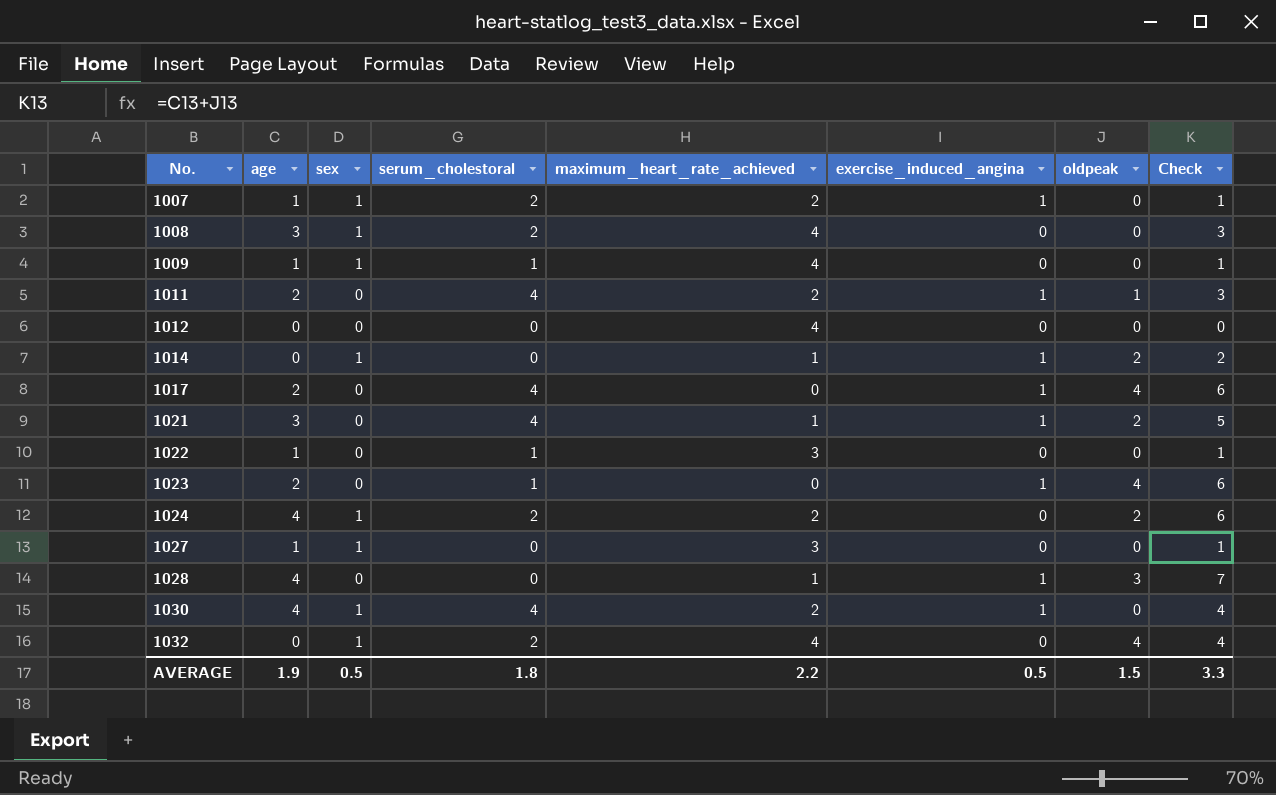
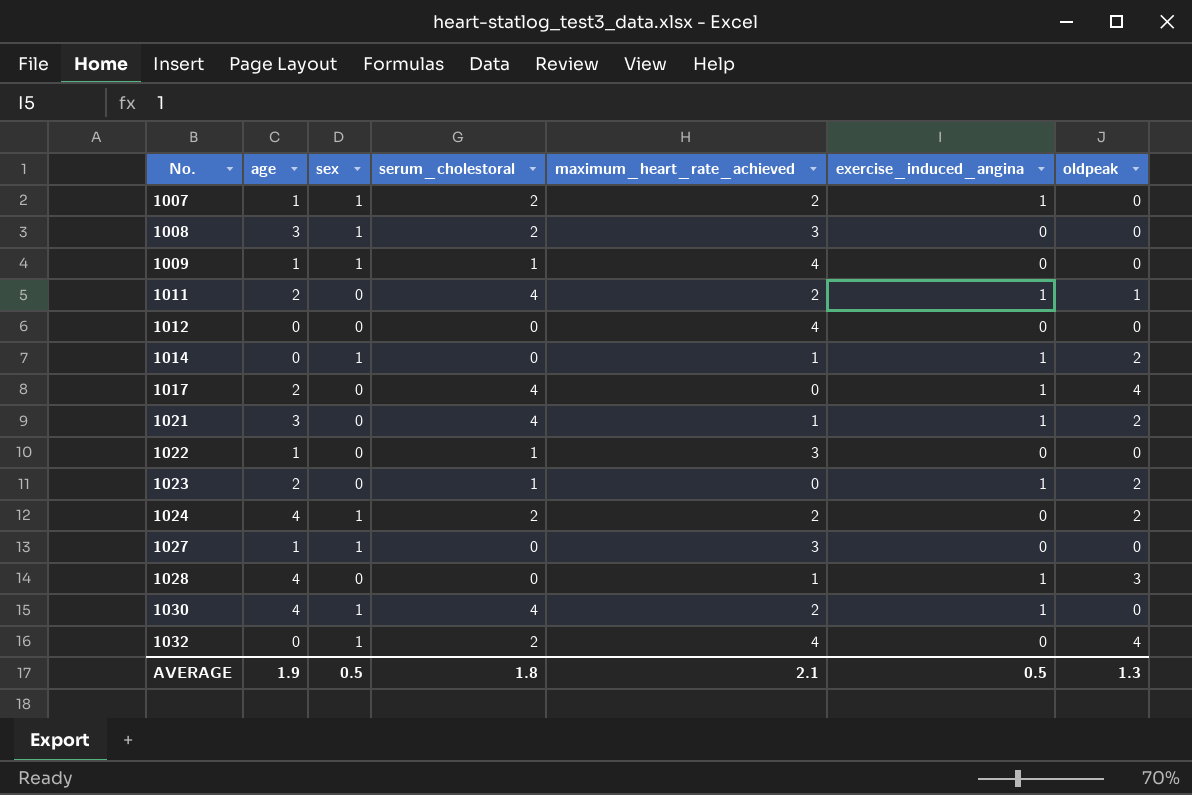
column Check | formula: [age] + [oldpeak] -> none
1008 | maximum_heart_rate_achieved: 4 -> 3
1023 | oldpeak: 4 -> 2
AVERAGE | maximum_heart_rate_achieved: 2.2 -> 2.1
AVERAGE | oldpeak: 1.5 -> 1.3

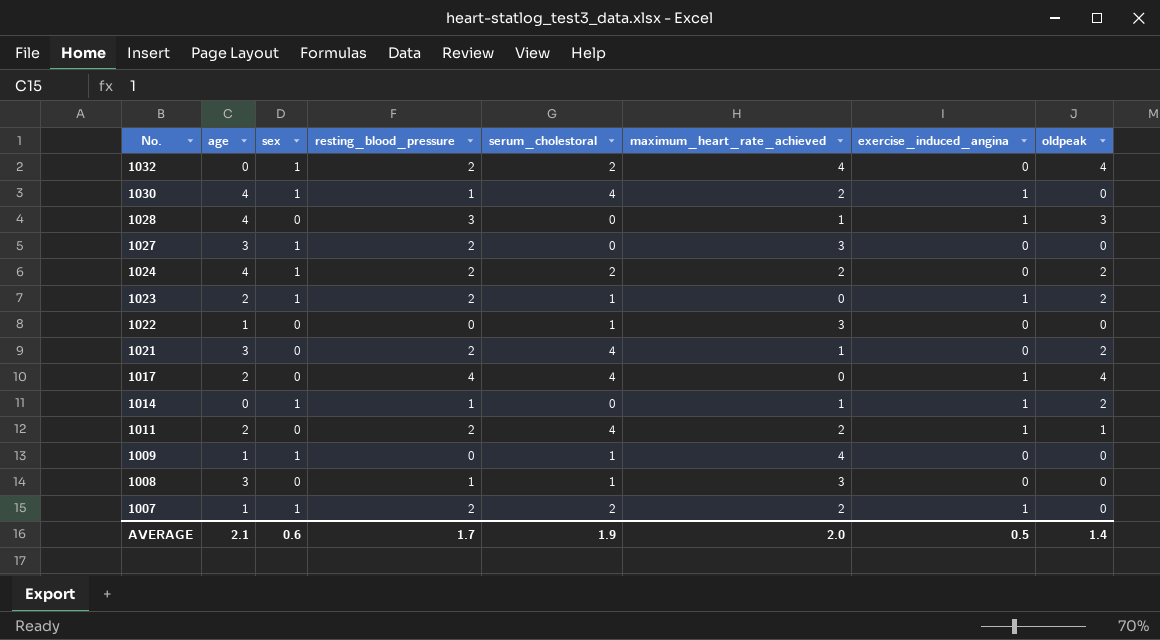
row order: No. ascending -> No. descending
column resting_blood_pressure | position: none -> 4
row 1012: 0 | 0 | 0 | 4 | 0 | 0 -> none
1027 | age: 1 -> 3
1023 | sex: 0 -> 1
1021 | exercise_induced_angina: 1 -> 0
1008 | sex: 1 -> 0
1008 | serum_cholestoral: 2 -> 1
AVERAGE | age: 1.9 -> 2.1
AVERAGE | sex: 0.5 -> 0.6
AVERAGE | serum_cholestoral: 1.8 -> 1.9
AVERAGE | maximum_heart_rate_achieved: 2.1 -> 2.0
AVERAGE | oldpeak: 1.3 -> 1.4

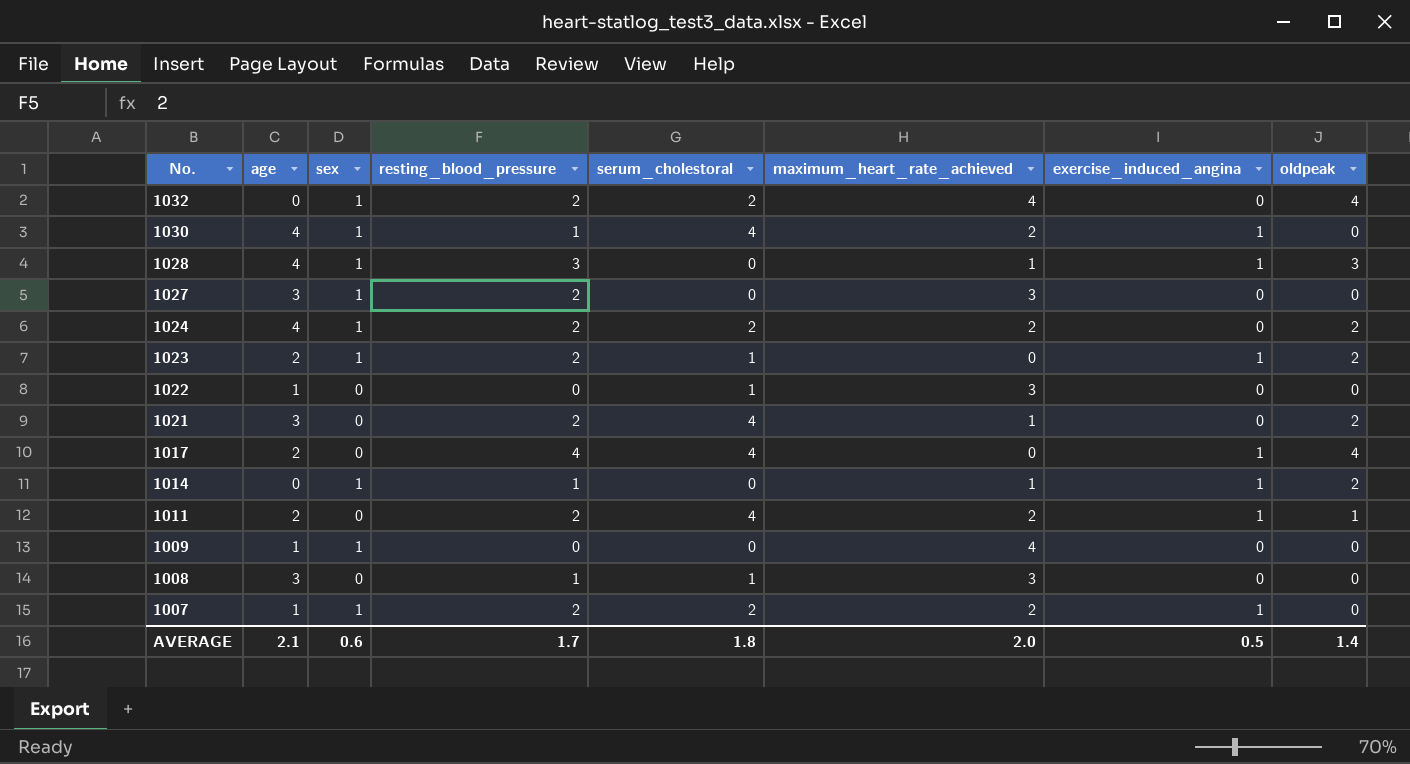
1028 | sex: 0 -> 1
1009 | serum_cholestoral: 1 -> 0
AVERAGE | serum_cholestoral: 1.9 -> 1.8

